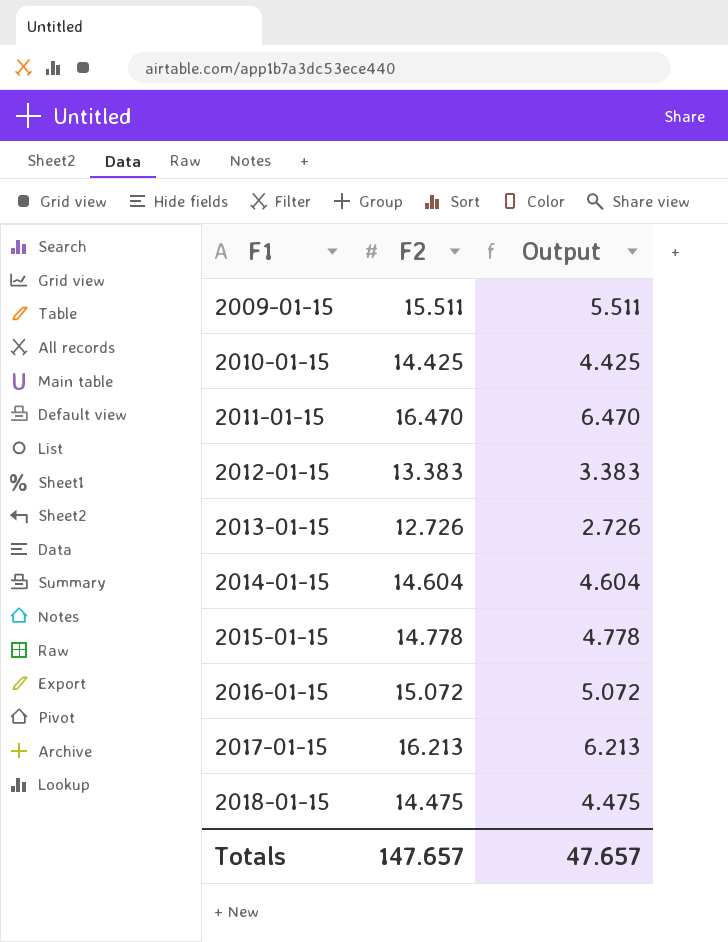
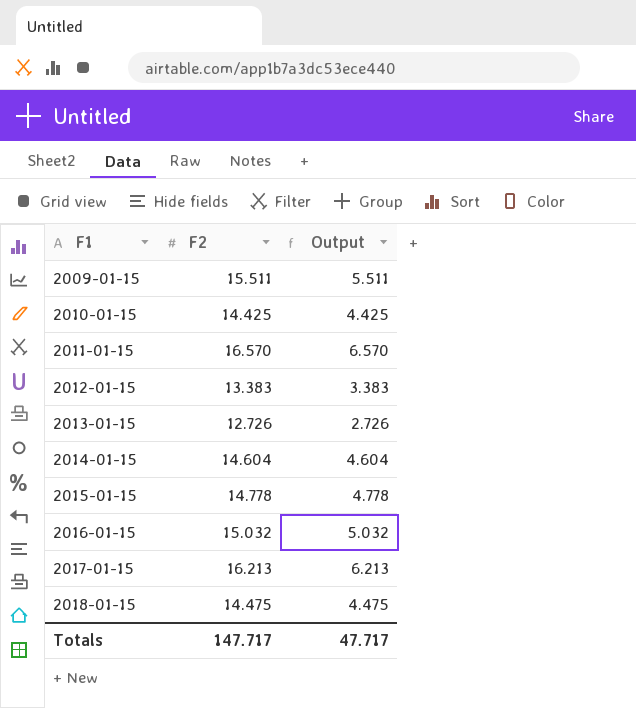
2011-01-15 | F2: 16.470 -> 16.570
2011-01-15 | Output: 6.470 -> 6.570
2016-01-15 | F2: 15.072 -> 15.032
2016-01-15 | Output: 5.072 -> 5.032
Totals | F2: 147.657 -> 147.717
Totals | Output: 47.657 -> 47.717

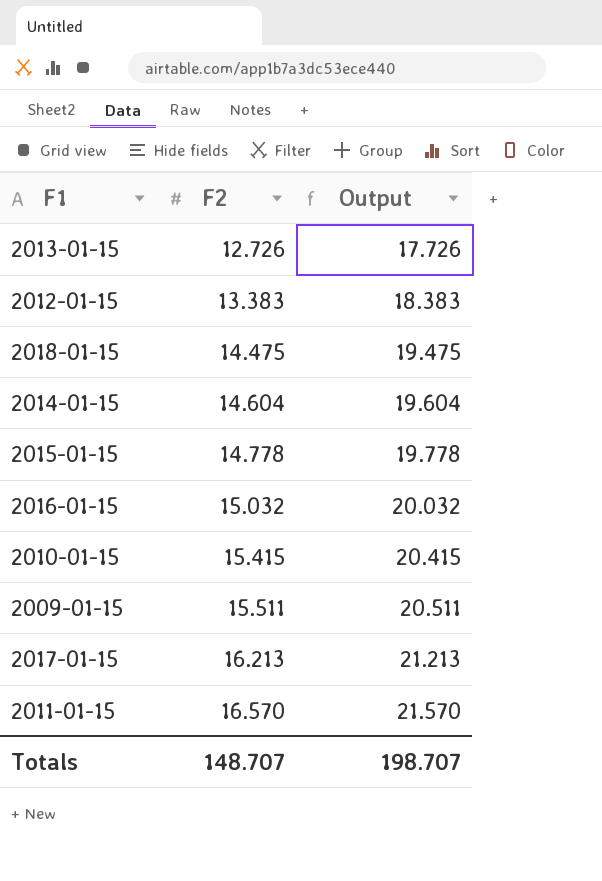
row order: F1 ascending -> F2 ascending
column Output | formula: [F2] - 10 -> [F2] + 5
2010-01-15 | F2: 14.425 -> 15.415
Totals | F2: 147.717 -> 148.707
Totals | Output: 47.717 -> 198.707

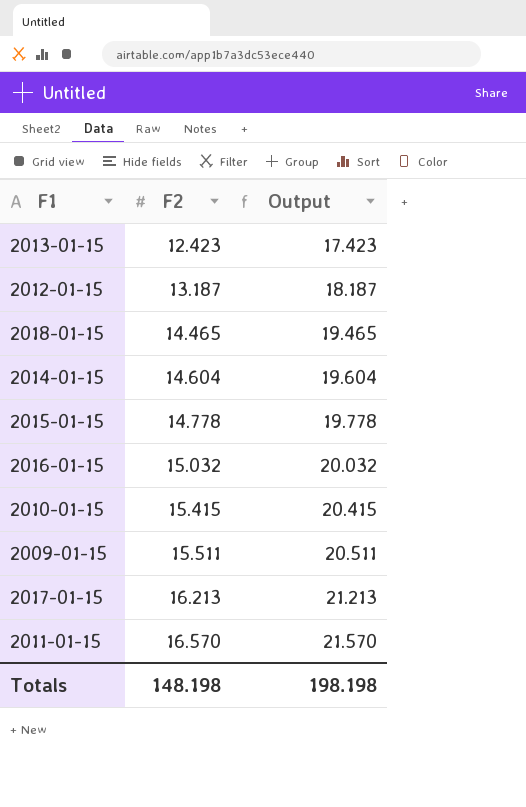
2013-01-15 | F2: 12.726 -> 12.423
2013-01-15 | Output: 17.726 -> 17.423
2012-01-15 | F2: 13.383 -> 13.187
2012-01-15 | Output: 18.383 -> 18.187
2018-01-15 | F2: 14.475 -> 14.465
2018-01-15 | Output: 19.475 -> 19.465
Totals | F2: 148.707 -> 148.198
Totals | Output: 198.707 -> 198.198

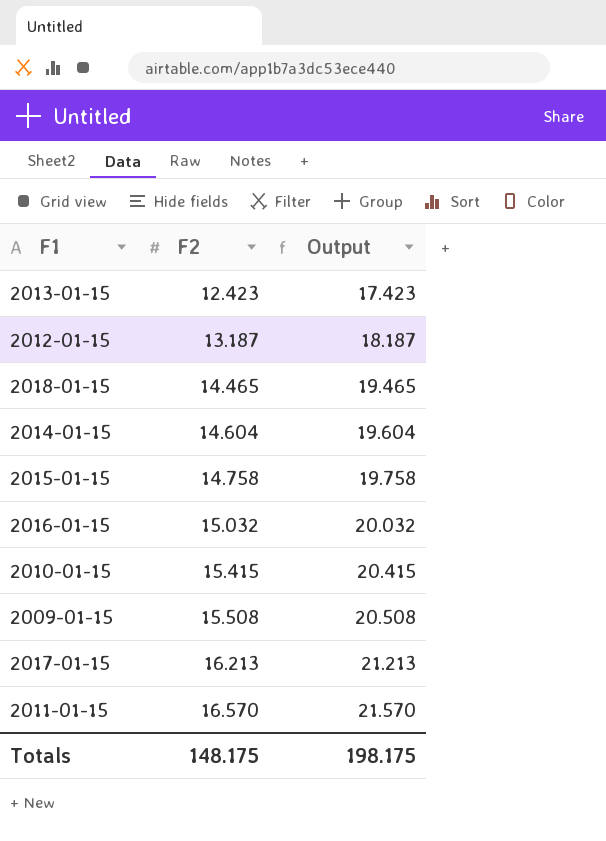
2015-01-15 | F2: 14.778 -> 14.758
2015-01-15 | Output: 19.778 -> 19.758
2009-01-15 | F2: 15.511 -> 15.508
2009-01-15 | Output: 20.511 -> 20.508
Totals | F2: 148.198 -> 148.175
Totals | Output: 198.198 -> 198.175

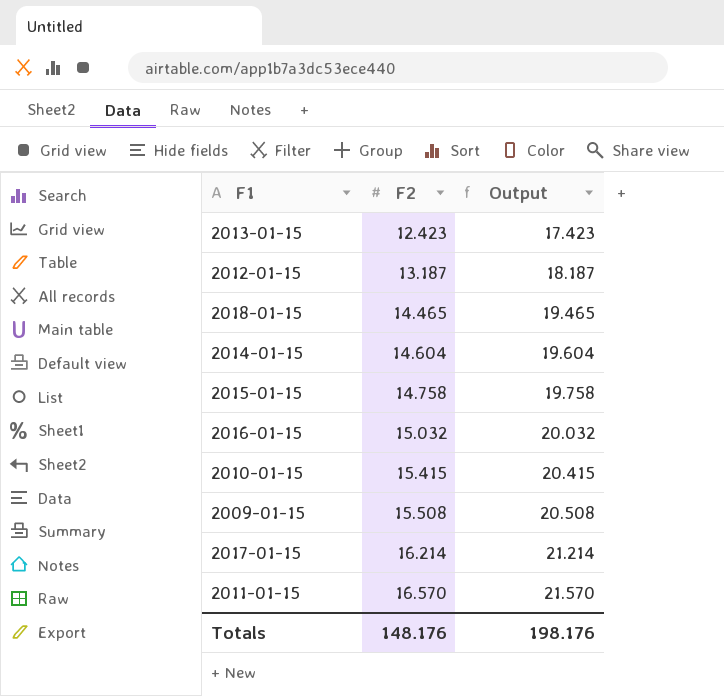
2017-01-15 | F2: 16.213 -> 16.214
2017-01-15 | Output: 21.213 -> 21.214
Totals | F2: 148.175 -> 148.176
Totals | Output: 198.175 -> 198.176

